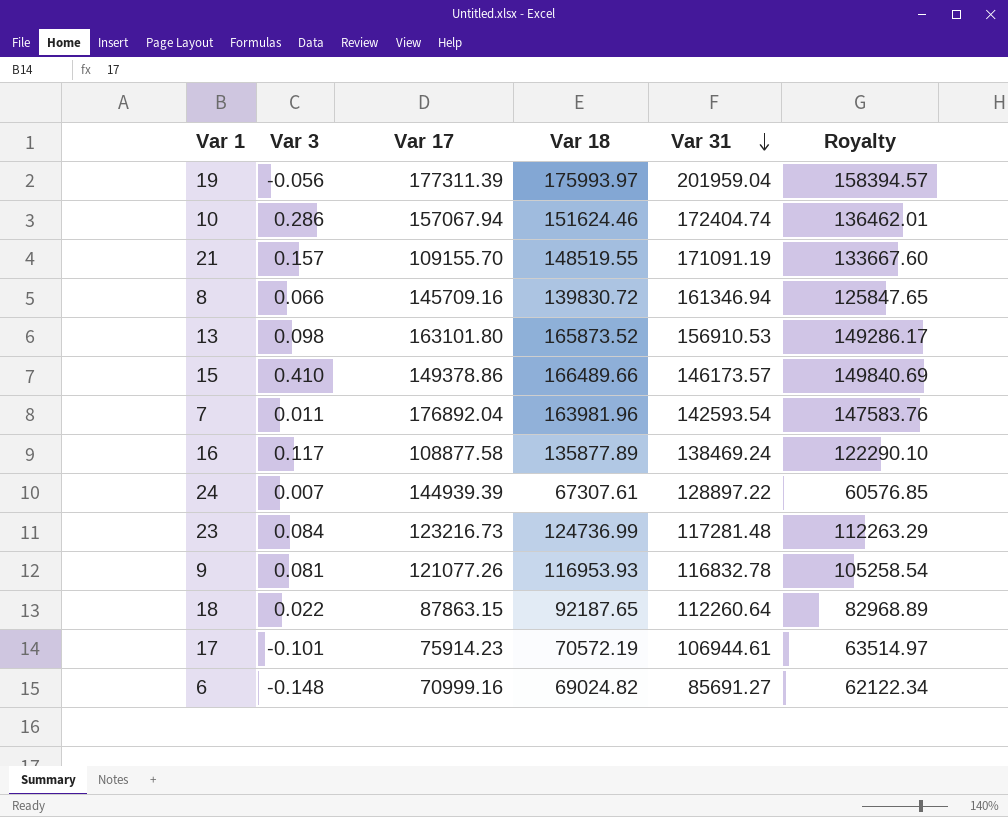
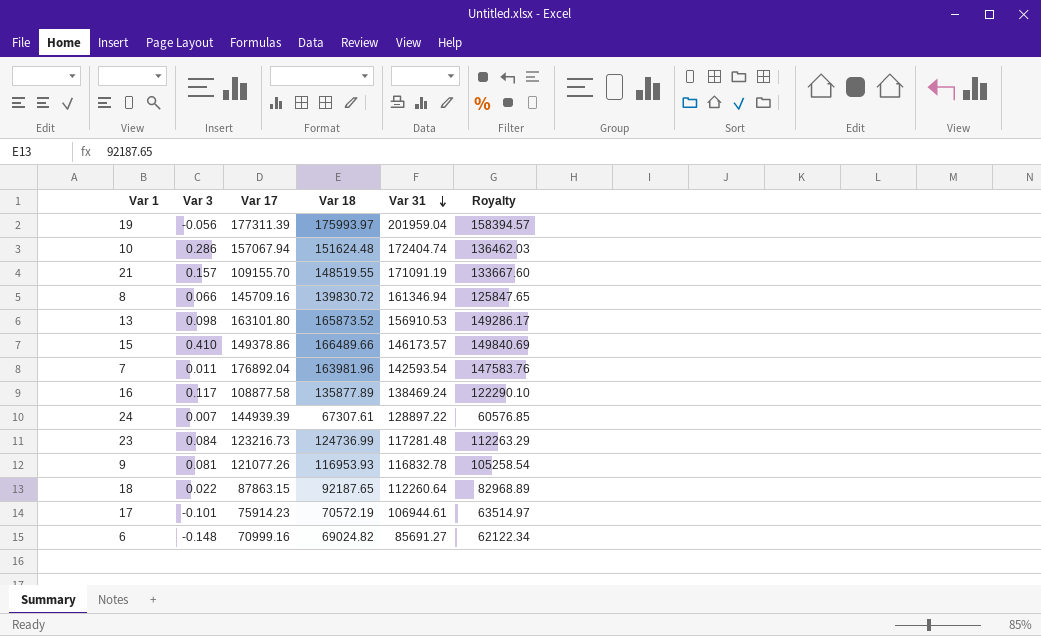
10 | Var 18: 151624.46 -> 151624.48
10 | Royalty: 136462.01 -> 136462.03

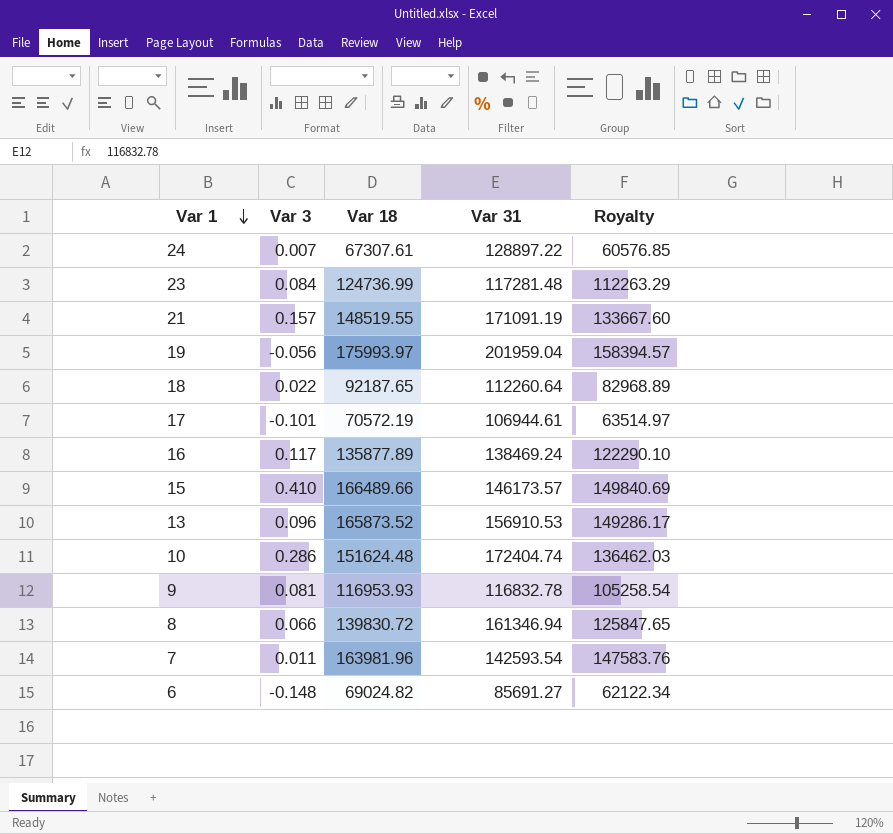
row order: Var 31 descending -> Var 1 descending
column Var 17 | position: 3 -> none
13 | Var 3: 0.098 -> 0.096

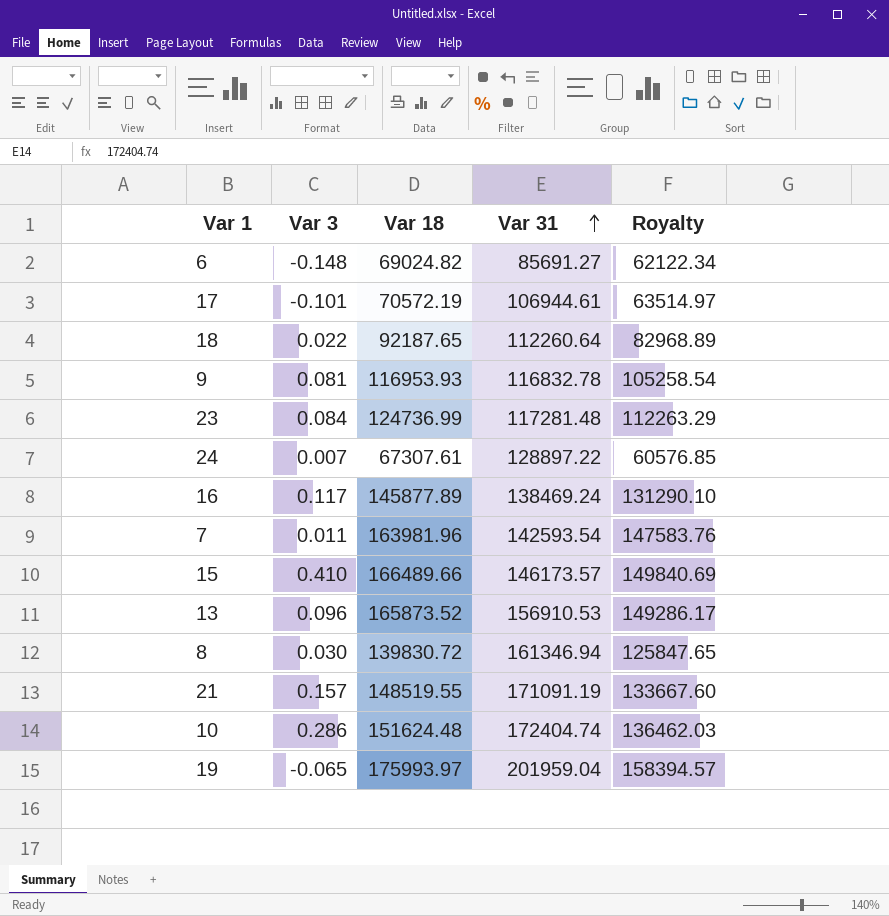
row order: Var 1 descending -> Var 31 ascending
16 | Var 18: 135877.89 -> 145877.89
16 | Royalty: 122290.10 -> 131290.10
8 | Var 3: 0.066 -> 0.030
19 | Var 3: -0.056 -> -0.065

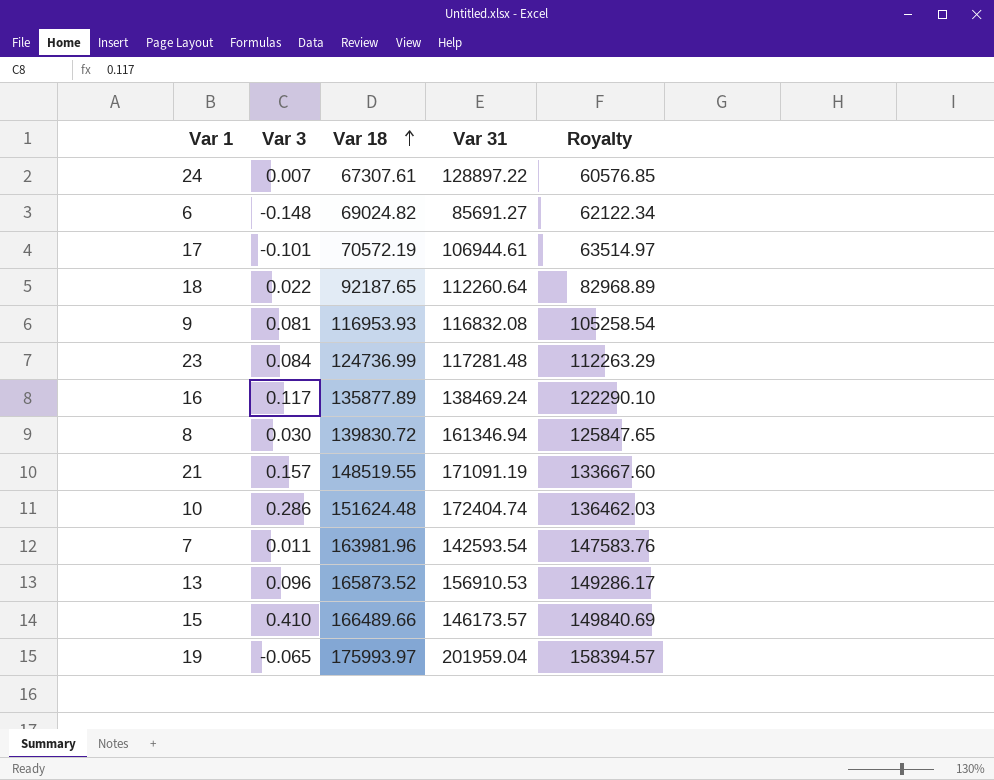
row order: Var 31 ascending -> Var 18 ascending
9 | Var 31: 116832.78 -> 116832.08
16 | Var 18: 145877.89 -> 135877.89
16 | Royalty: 131290.10 -> 122290.10

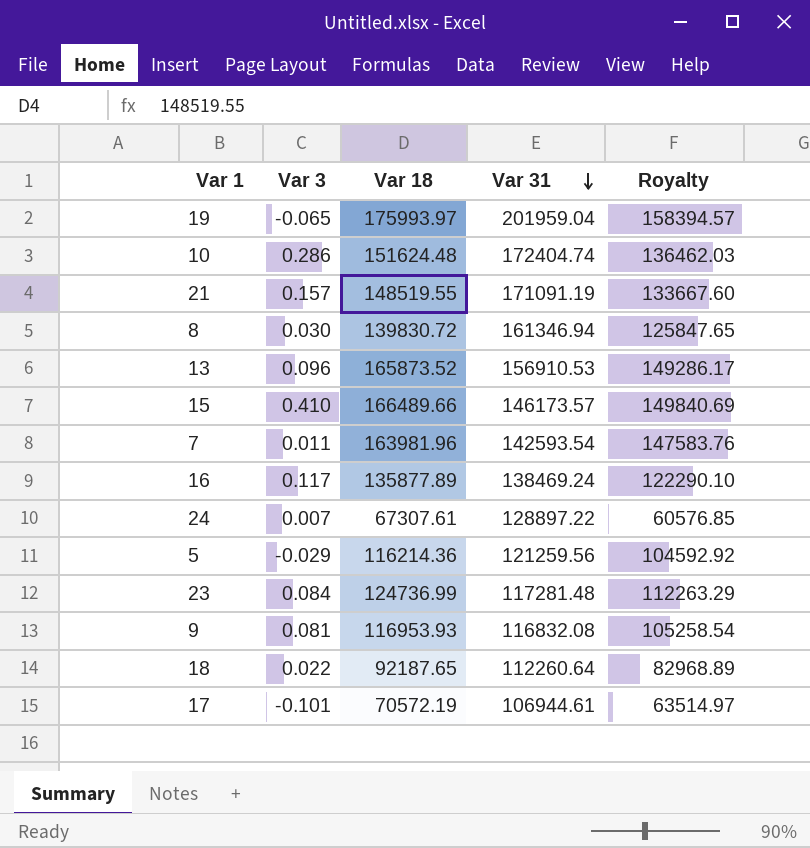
row order: Var 18 ascending -> Var 31 descending
row 6: -0.148 | 69024.82 | 85691.27 | 62122.34 -> none
row 5: none -> -0.029 | 116214.36 | 121259.56 | 104592.92

